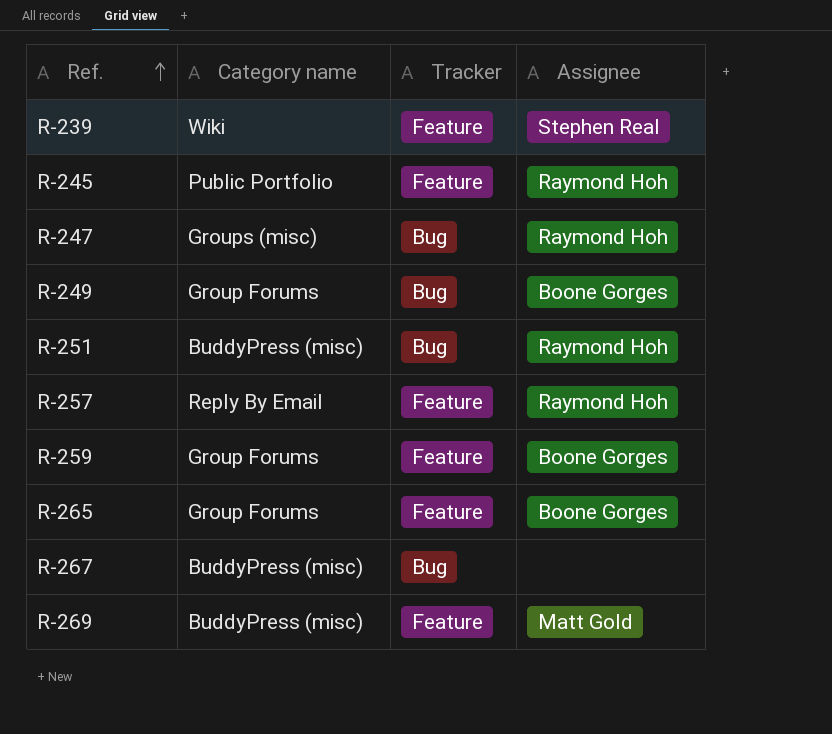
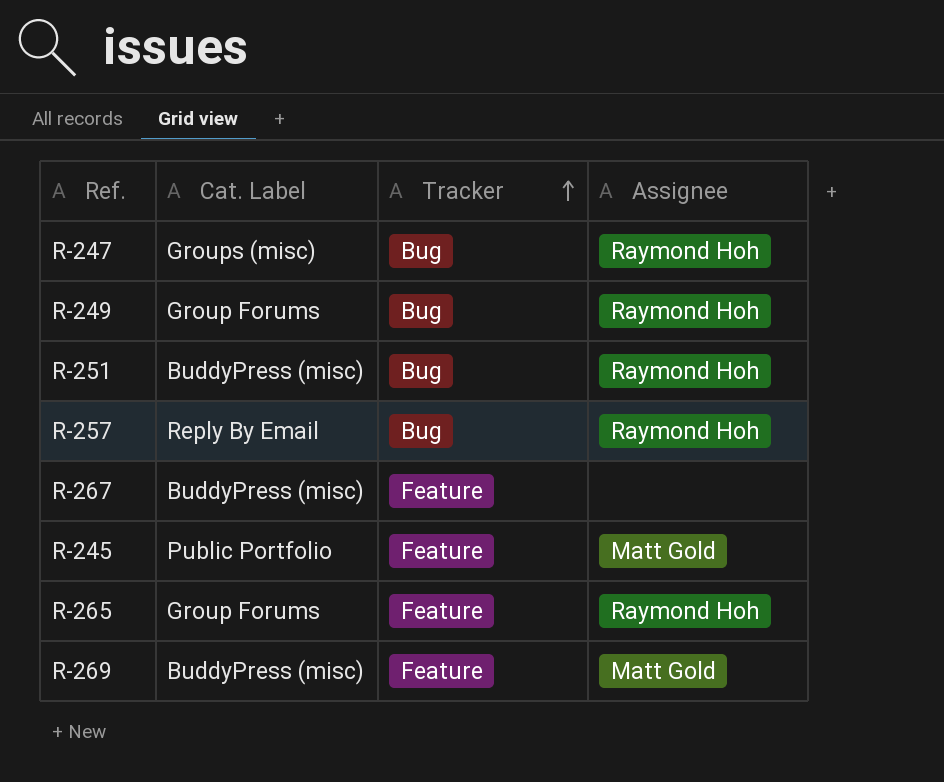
row order: Ref. ascending -> Tracker ascending
column name: Category name -> Cat. Label
row R-239: Wiki | Feature | Stephen Real -> none
row R-259: Group Forums | Feature | Boone Gorges -> none
R-249 | Assignee: Boone Gorges -> Raymond Hoh
R-257 | Tracker: Feature -> Bug
R-267 | Tracker: Bug -> Feature
R-245 | Assignee: Raymond Hoh -> Matt Gold
R-265 | Assignee: Boone Gorges -> Raymond Hoh

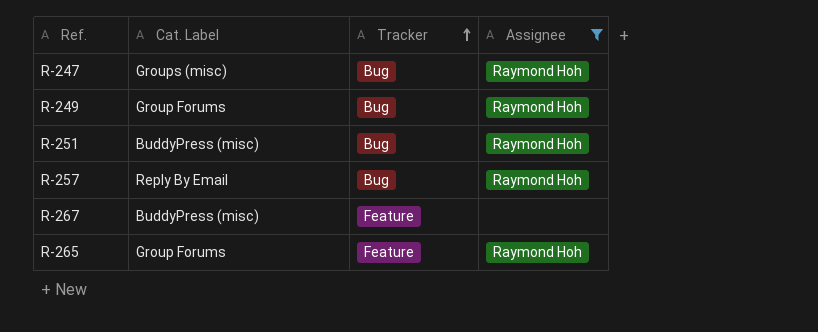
filter: none -> Assignee != Matt Gold

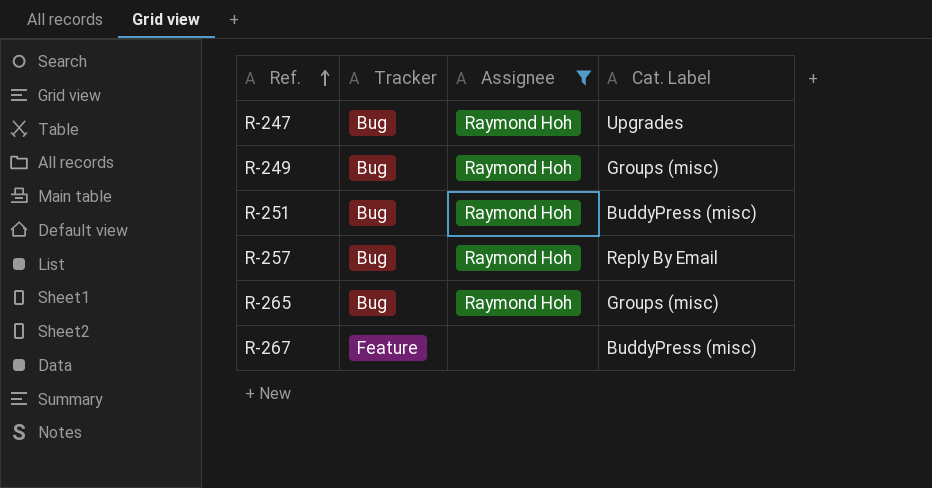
row order: Tracker ascending -> Ref. ascending
column Cat. Label | position: 2 -> 4
R-247 | Cat. Label: Groups (misc) -> Upgrades
R-249 | Cat. Label: Group Forums -> Groups (misc)
R-265 | Tracker: Feature -> Bug
R-265 | Cat. Label: Group Forums -> Groups (misc)

